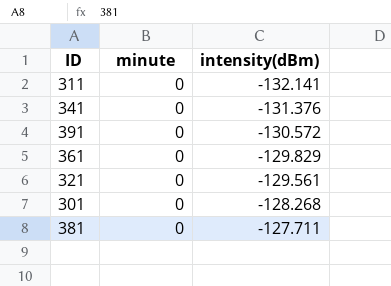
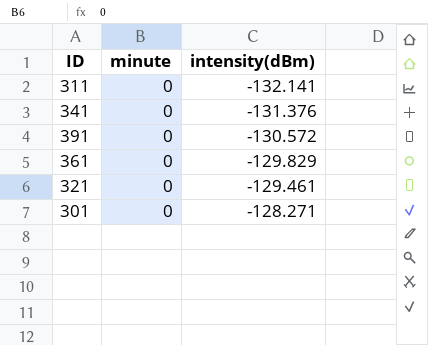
row 381: 0 | -127.711 -> none
321 | intensity(dBm): -129.561 -> -129.461
301 | intensity(dBm): -128.268 -> -128.271

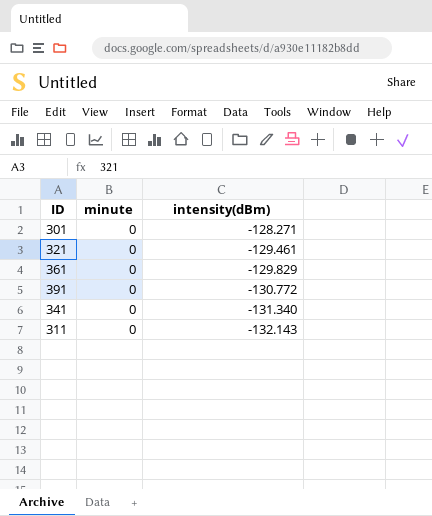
row order: intensity(dBm) ascending -> intensity(dBm) descending
391 | intensity(dBm): -130.572 -> -130.772
341 | intensity(dBm): -131.376 -> -131.340
311 | intensity(dBm): -132.141 -> -132.143

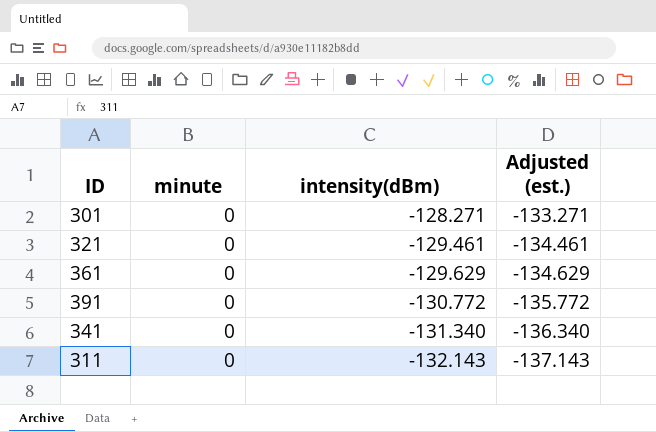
column Adjusted (est.) | formula: none -> [intensity(dBm)] - 5
361 | intensity(dBm): -129.829 -> -129.629

